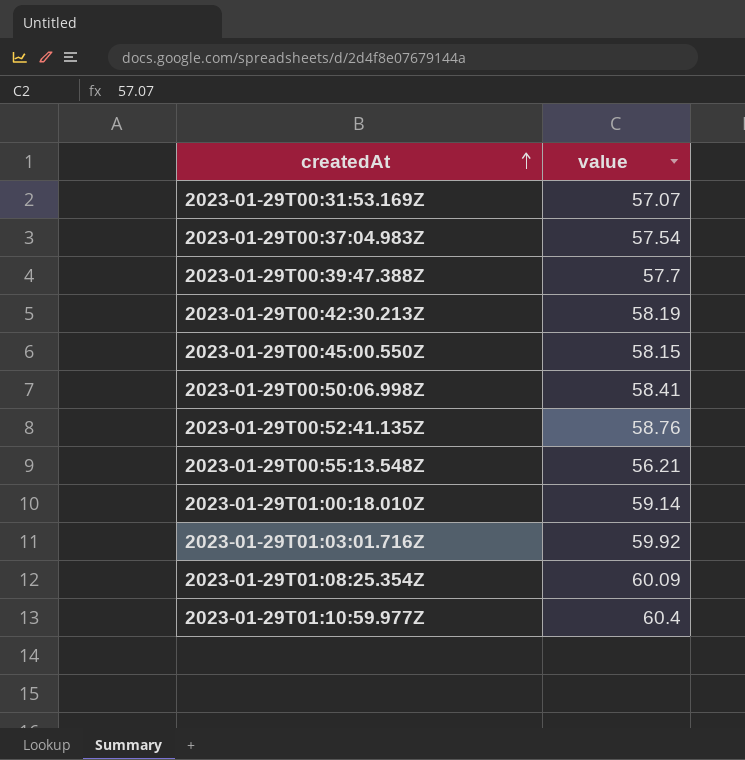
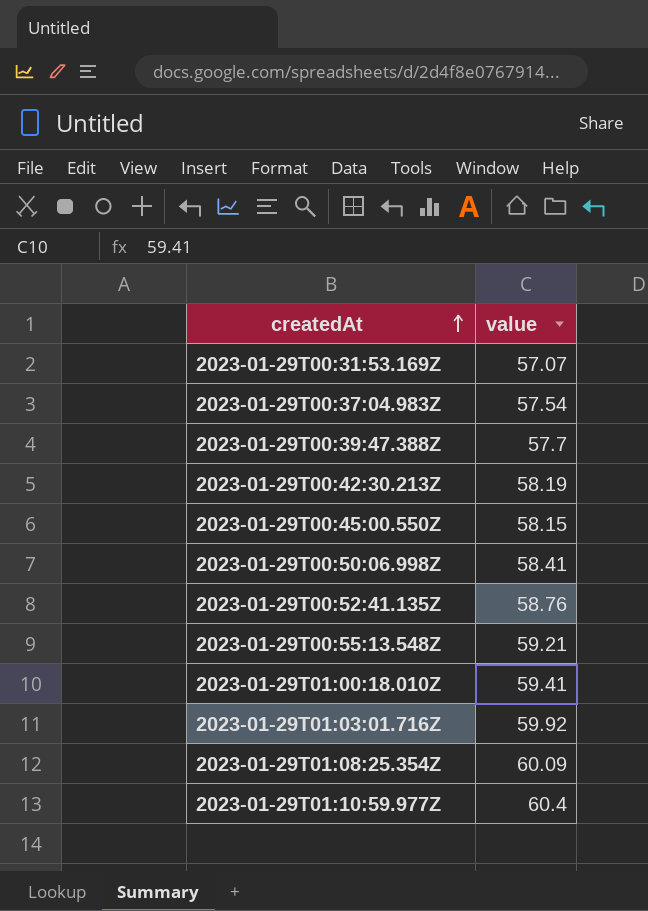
2023-01-29T00:55:13.548Z | value: 56.21 -> 59.21
2023-01-29T01:00:18.010Z | value: 59.14 -> 59.41

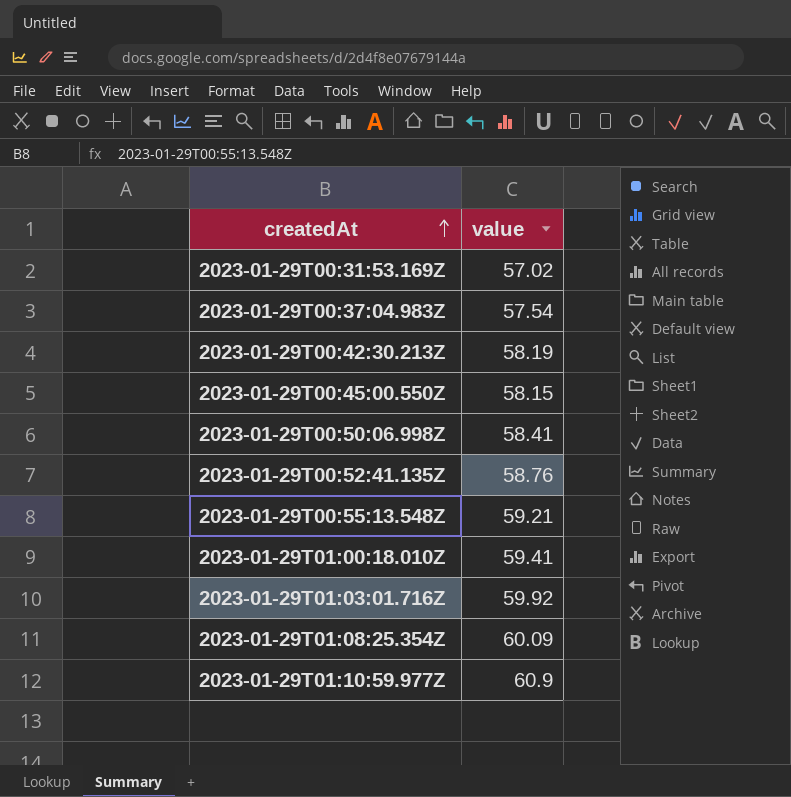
row 2023-01-29T00:39:47.388Z: 57.7 -> none
2023-01-29T00:31:53.169Z | value: 57.07 -> 57.02
2023-01-29T01:10:59.977Z | value: 60.4 -> 60.9

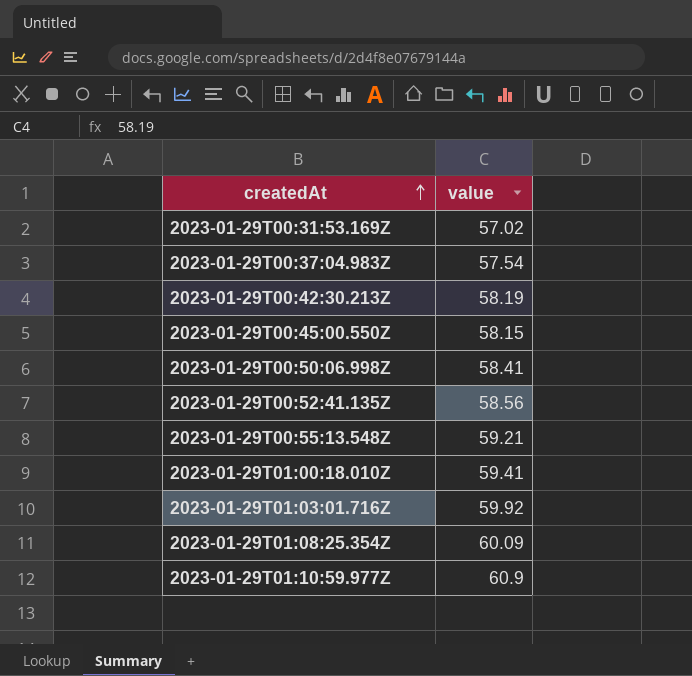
2023-01-29T00:52:41.135Z | value: 58.76 -> 58.56

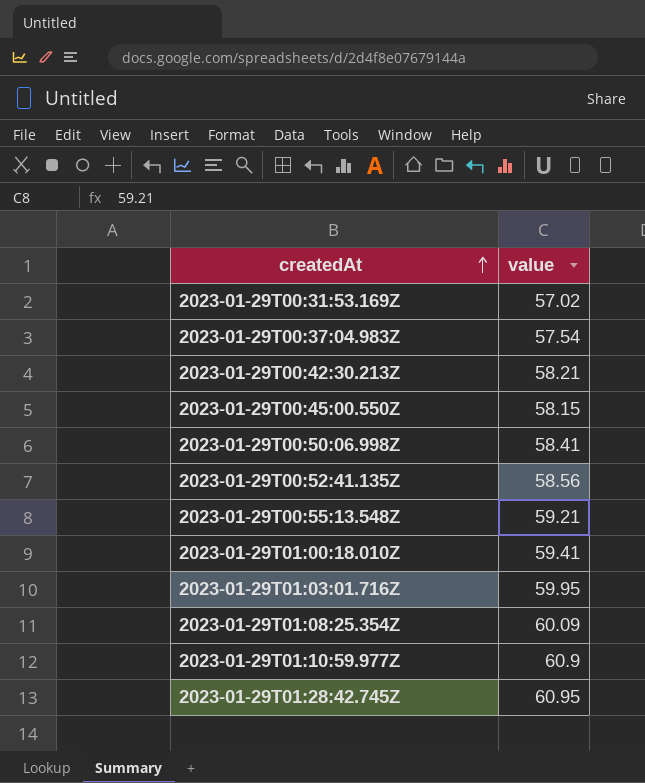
2023-01-29T00:42:30.213Z | value: 58.19 -> 58.21
2023-01-29T01:03:01.716Z | value: 59.92 -> 59.95
row 2023-01-29T01:28:42.745Z: none -> 60.95

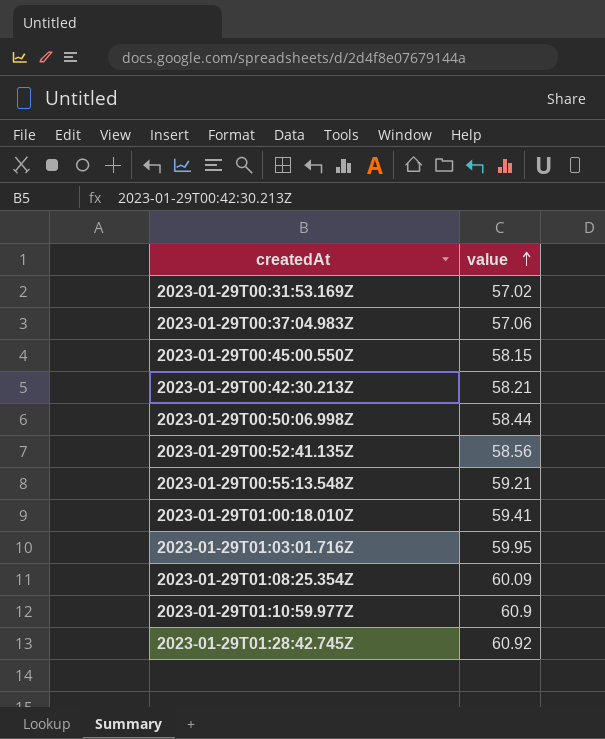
row order: createdAt ascending -> value ascending
2023-01-29T00:37:04.983Z | value: 57.54 -> 57.06
2023-01-29T00:50:06.998Z | value: 58.41 -> 58.44
2023-01-29T01:28:42.745Z | value: 60.95 -> 60.92

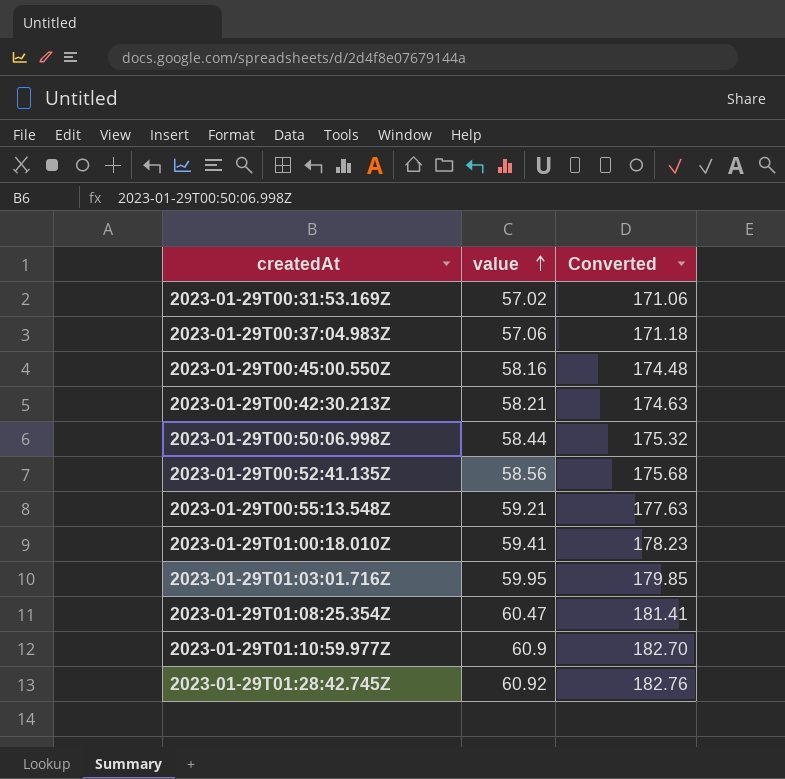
column Converted | formula: none -> [value] * 3
2023-01-29T00:45:00.550Z | value: 58.15 -> 58.16
2023-01-29T01:08:25.354Z | value: 60.09 -> 60.47

